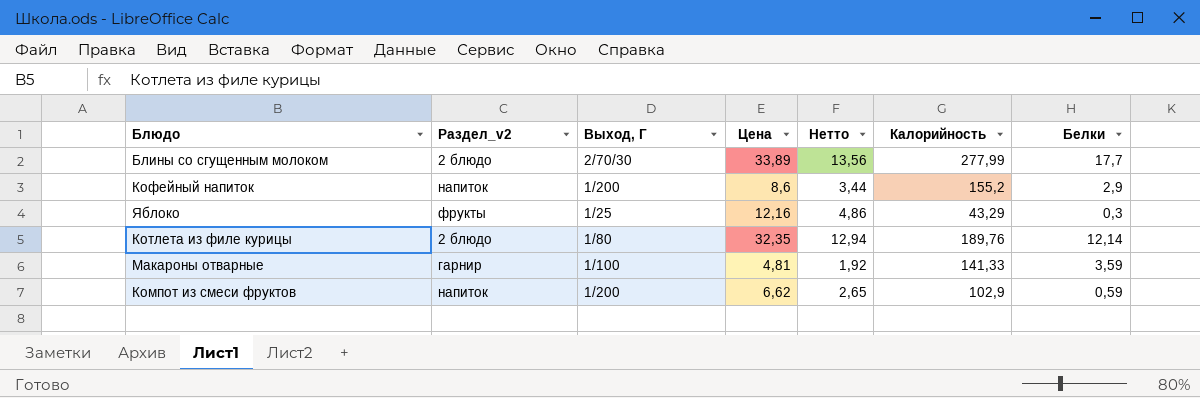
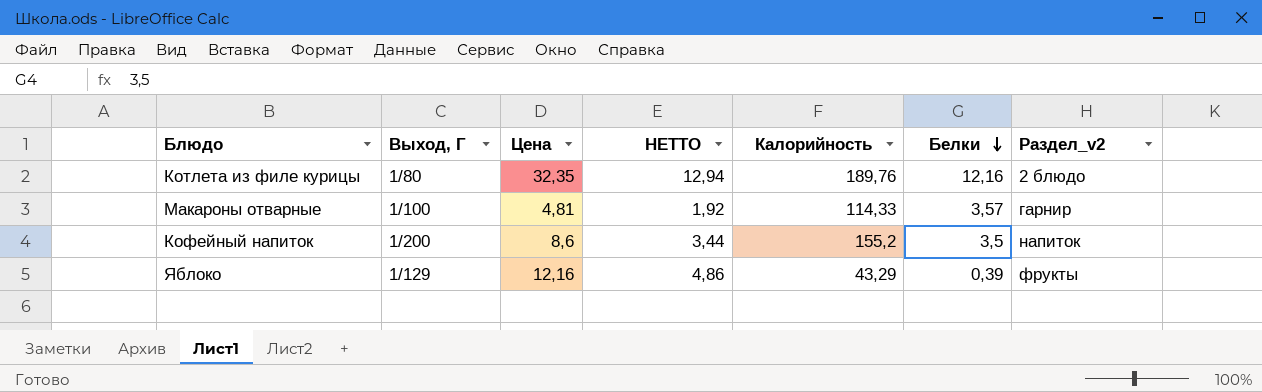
row order: none -> Белки descending
column name: Нетто -> НЕТТО
column Раздел_v2 | position: 2 -> 7
row Блины со сгущенным молоком: 2 блюдо | 2/70/30 | 33,89 | 13,56 | 277,99 | 17,7 -> none
row Компот из смеси фруктов: напиток | 1/200 | 6,62 | 2,65 | 102,9 | 0,59 -> none
Котлета из филе курицы | Белки: 12,14 -> 12,16
Макароны отварные | Калорийность: 141,33 -> 114,33
Макароны отварные | Белки: 3,59 -> 3,57
Кофейный напиток | Белки: 2,9 -> 3,5
Яблоко | Выход, Г: 1/25 -> 1/129
Яблоко | Белки: 0,3 -> 0,39

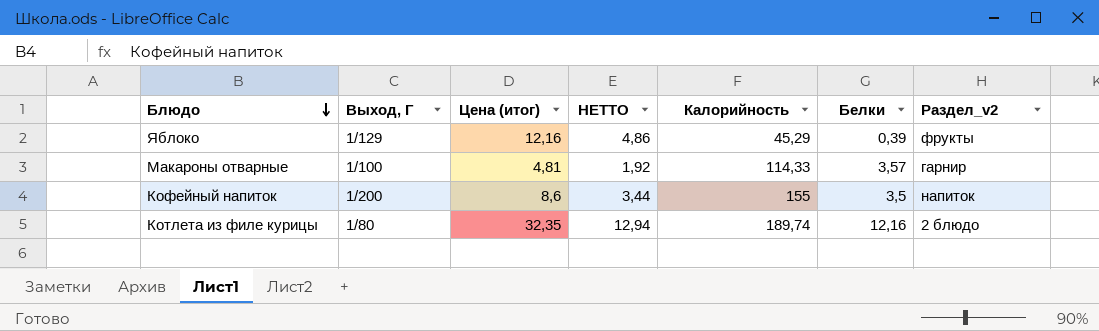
row order: Белки descending -> Блюдо descending
column name: Цена -> Цена (итог)
Яблоко | Калорийность: 43,29 -> 45,29
Кофейный напиток | Калорийность: 155,2 -> 155
Котлета из филе курицы | Калорийность: 189,76 -> 189,74

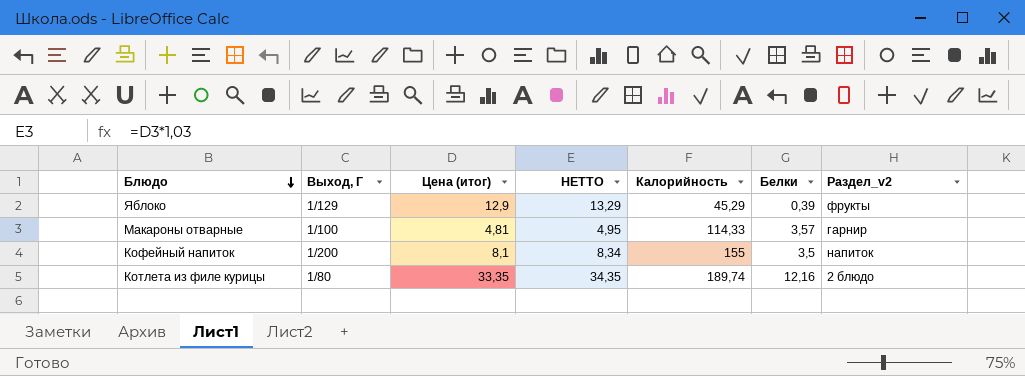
column НЕТТО | formula: [Цена (итог)] * 0,4 -> [Цена (итог)] * 1,03
Яблоко | Цена (итог): 12,16 -> 12,9
Кофейный напиток | Цена (итог): 8,6 -> 8,1
Котлета из филе курицы | Цена (итог): 32,35 -> 33,35

